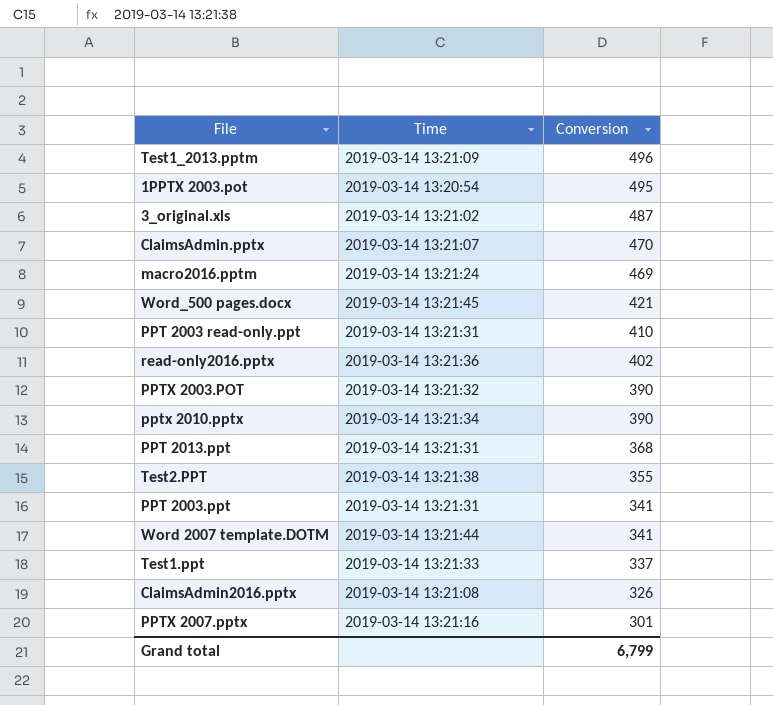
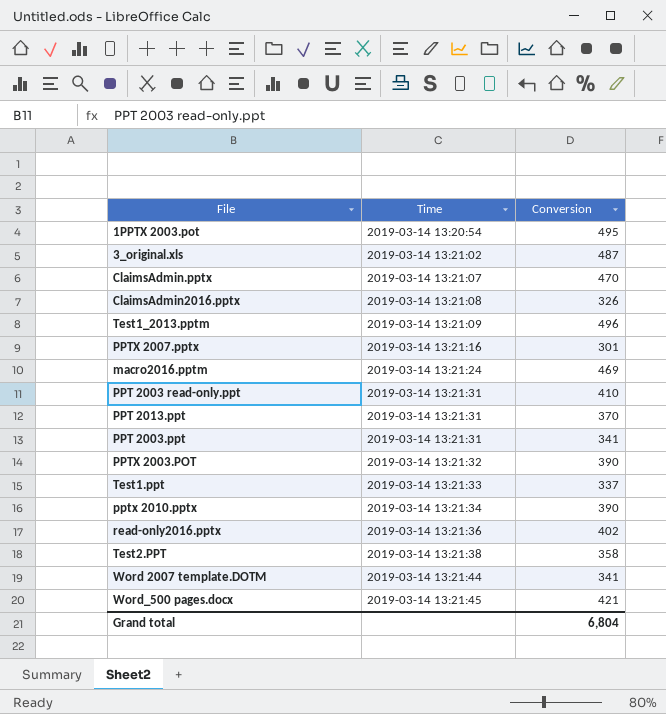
row order: Conversion descending -> Time ascending
PPT 2013.ppt | Conversion: 368 -> 370
Test2.PPT | Conversion: 355 -> 358
Grand total | Conversion: 6,799 -> 6,804

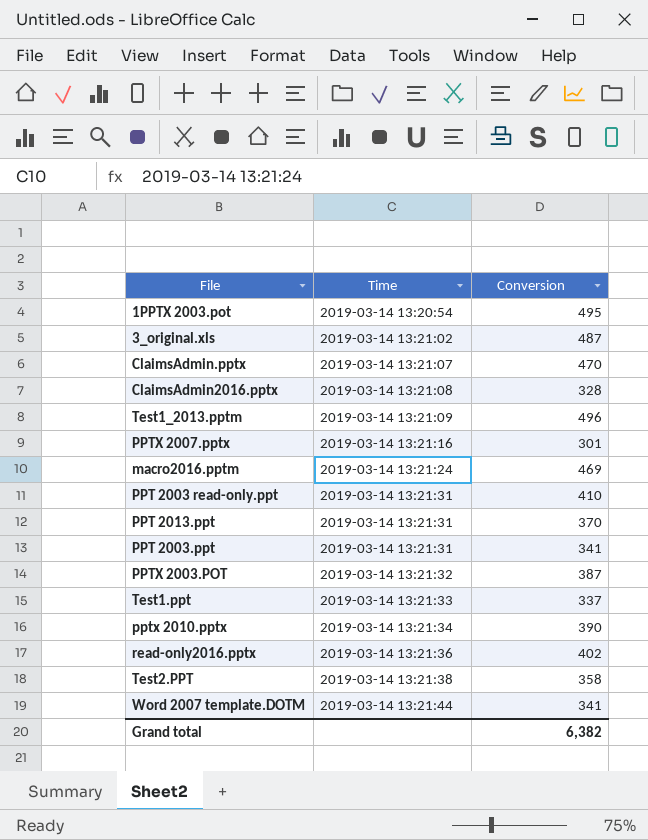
row Word_500 pages.docx: 2019-03-14 13:21:45 | 421 -> none
ClaimsAdmin2016.pptx | Conversion: 326 -> 328
PPTX 2003.POT | Conversion: 390 -> 387
Grand total | Conversion: 6,804 -> 6,382

